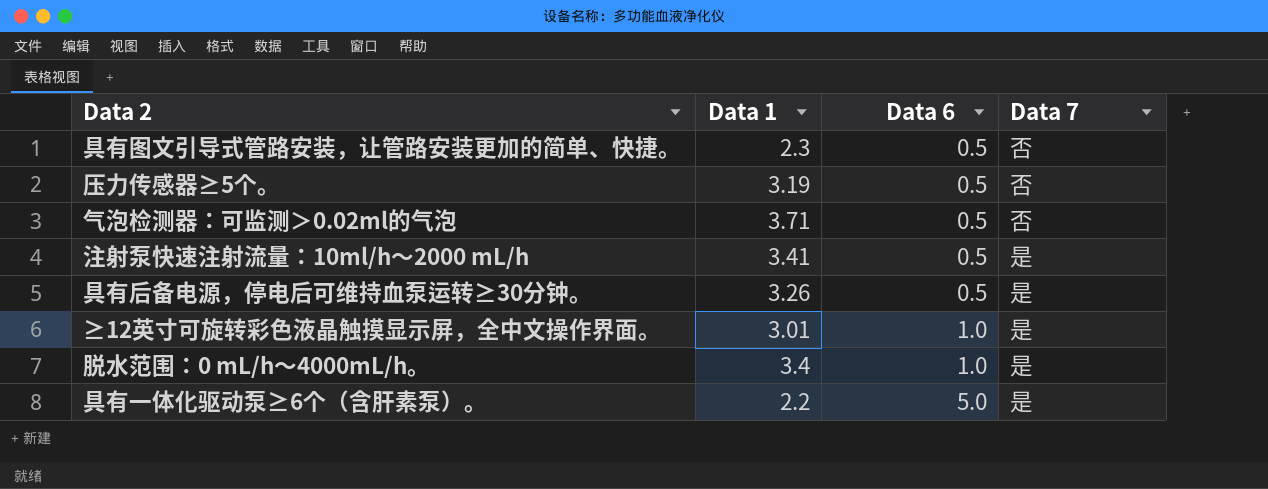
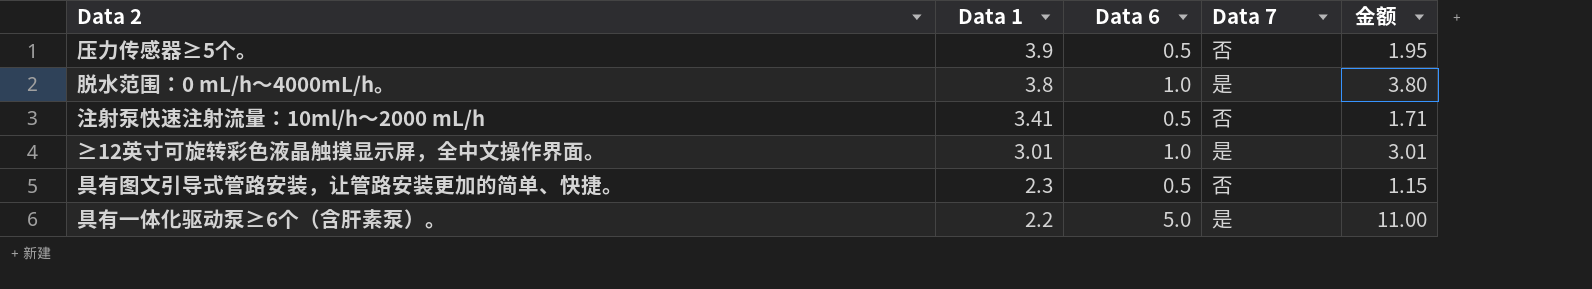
row order: Data 6 ascending -> Data 1 descending
column 金额 | formula: none -> [Data 1] * [Data 6]
row 气泡检测器：可监测＞0.02ml的气泡: 3.71 | 0.5 | 否 -> none
row 具有后备电源，停电后可维持血泵运转≥30分钟。: 3.26 | 0.5 | 是 -> none
压力传感器≥5个。 | Data 1: 3.19 -> 3.9
脱水范围：0 mL/h～4000mL/h。 | Data 1: 3.4 -> 3.8
注射泵快速注射流量：10ml/h～2000 mL/h | Data 7: 是 -> 否

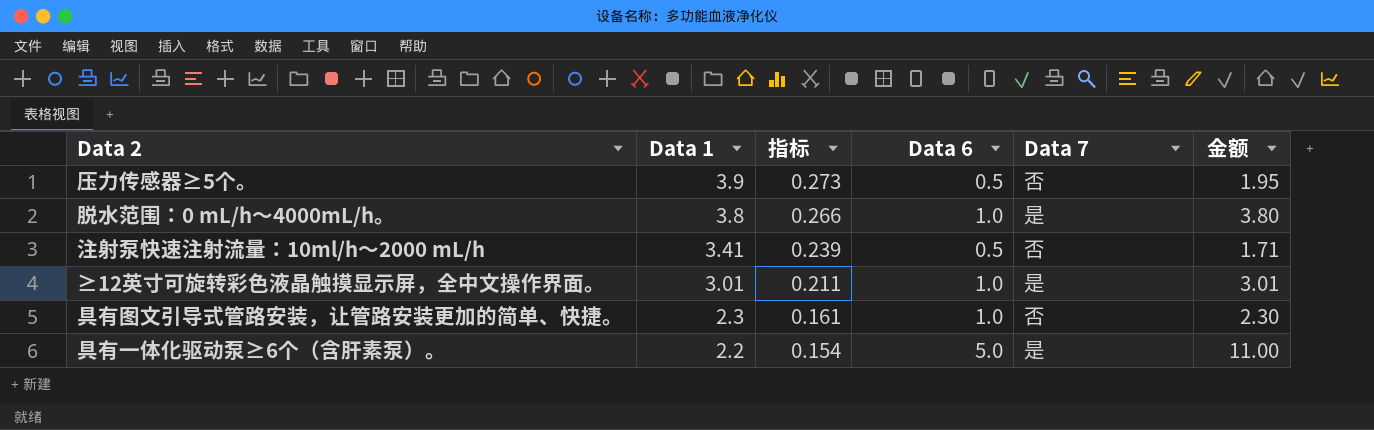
column 指标 | formula: none -> [Data 1] * 0.07
具有图文引导式管路安装，让管路安装更加的简单、快捷。 | Data 6: 0.5 -> 1.0
具有图文引导式管路安装，让管路安装更加的简单、快捷。 | 金额: 1.15 -> 2.30

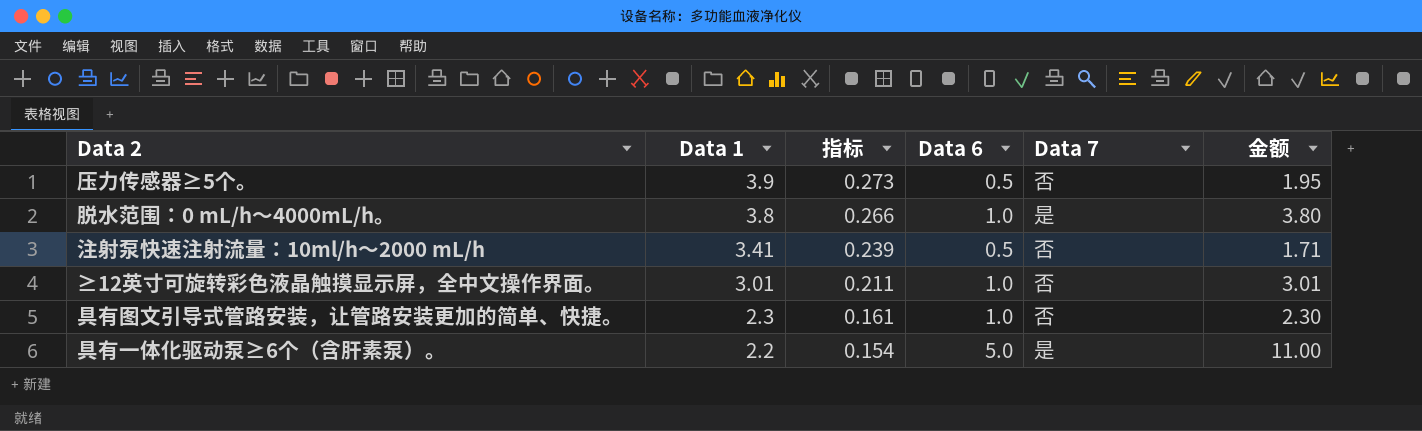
≥12英寸可旋转彩色液晶触摸显示屏，全中文操作界面。 | Data 7: 是 -> 否

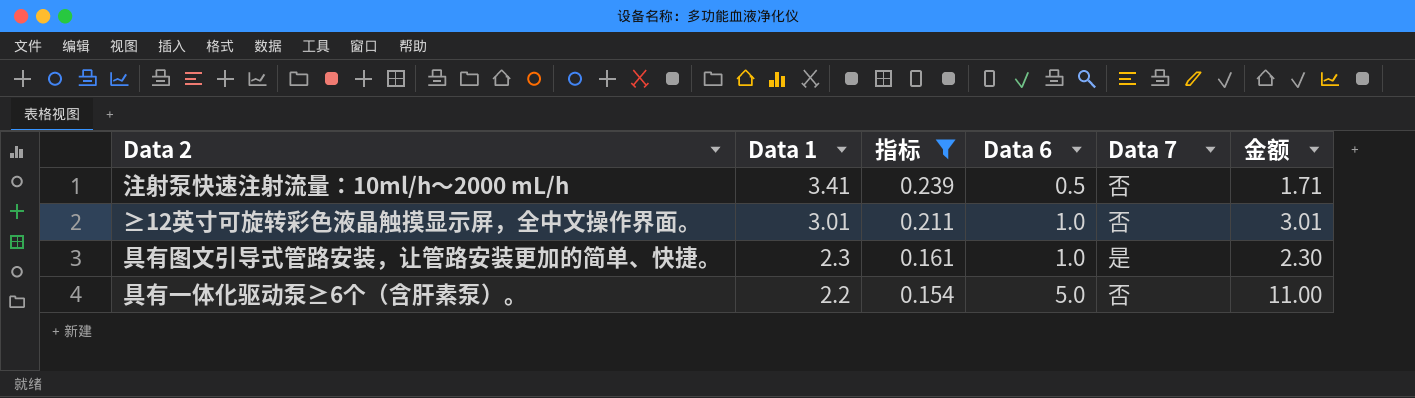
filter: none -> 指标 <= 0.239
具有图文引导式管路安装，让管路安装更加的简单、快捷。 | Data 7: 否 -> 是
具有一体化驱动泵≥6个（含肝素泵）。 | Data 7: 是 -> 否

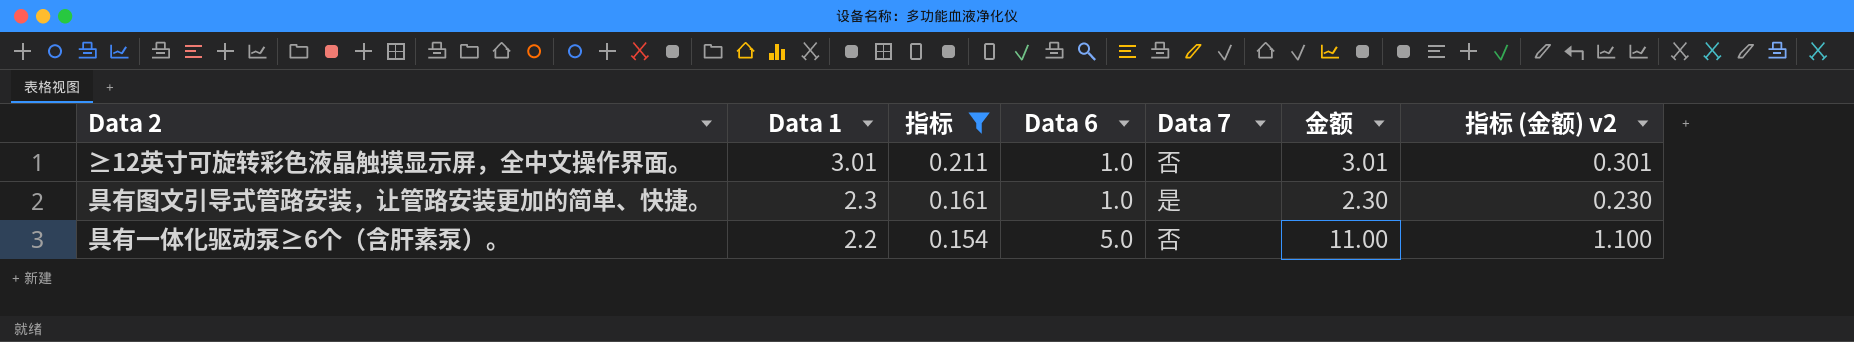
column 指标 (金额) v2 | formula: none -> [金额] * 0.1
row 注射泵快速注射流量：10ml/h～2000 mL/h: 3.41 | 0.239 | 0.5 | 否 | 1.71 -> none

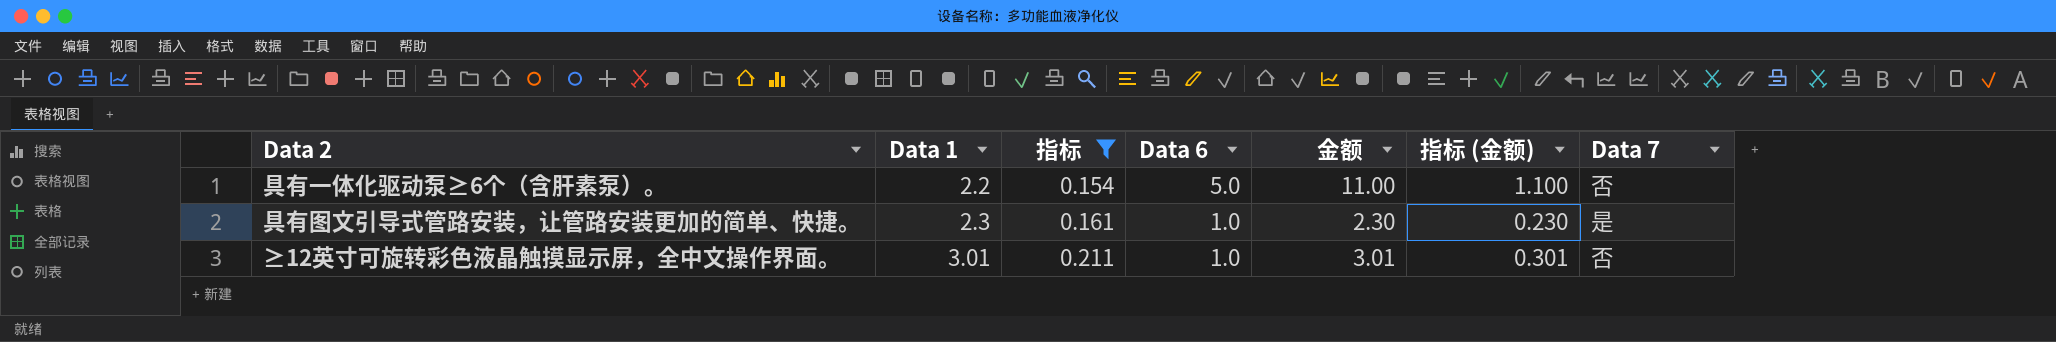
row order: Data 1 descending -> Data 1 ascending
column name: 指标 (金额) v2 -> 指标 (金额)
column Data 7 | position: 5 -> 7

